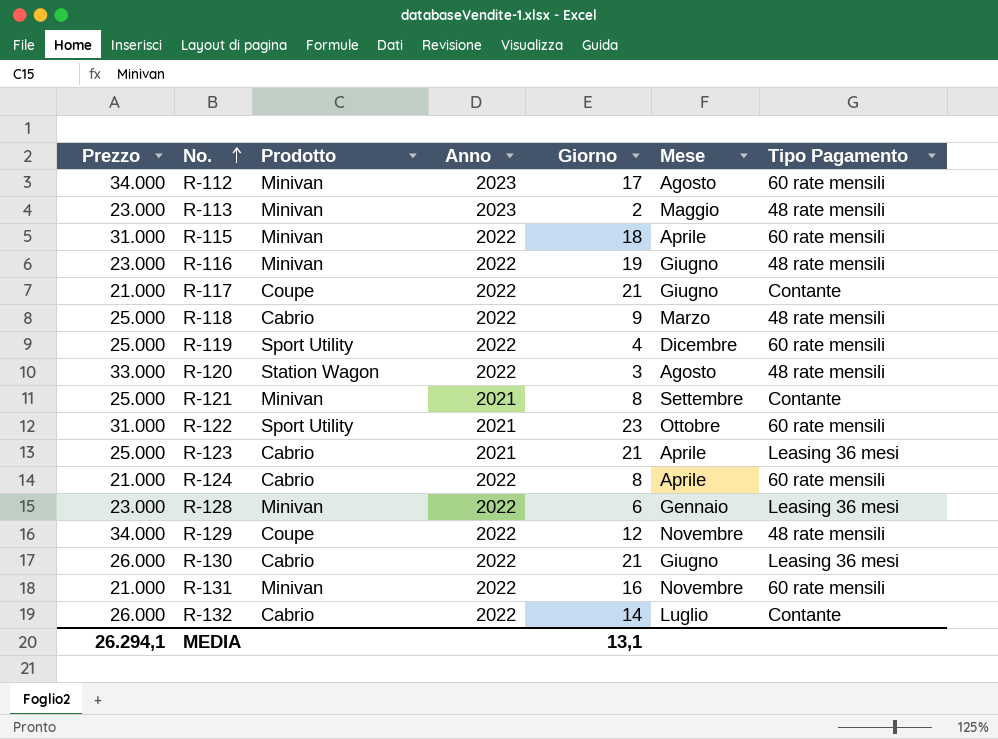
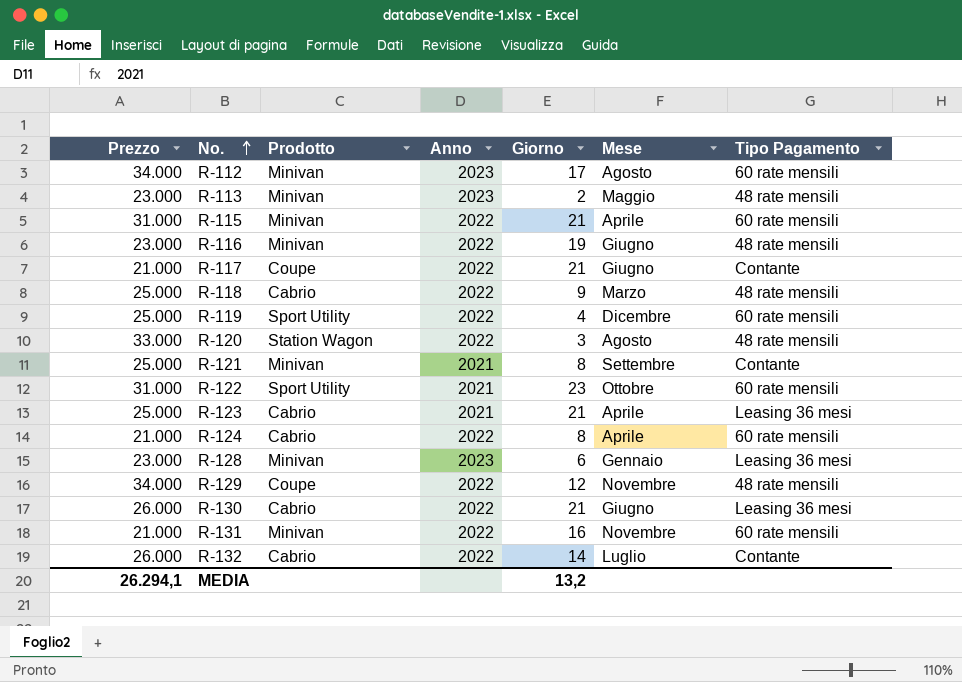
R-115 | Giorno: 18 -> 21
R-128 | Anno: 2022 -> 2023
MEDIA | Giorno: 13,1 -> 13,2

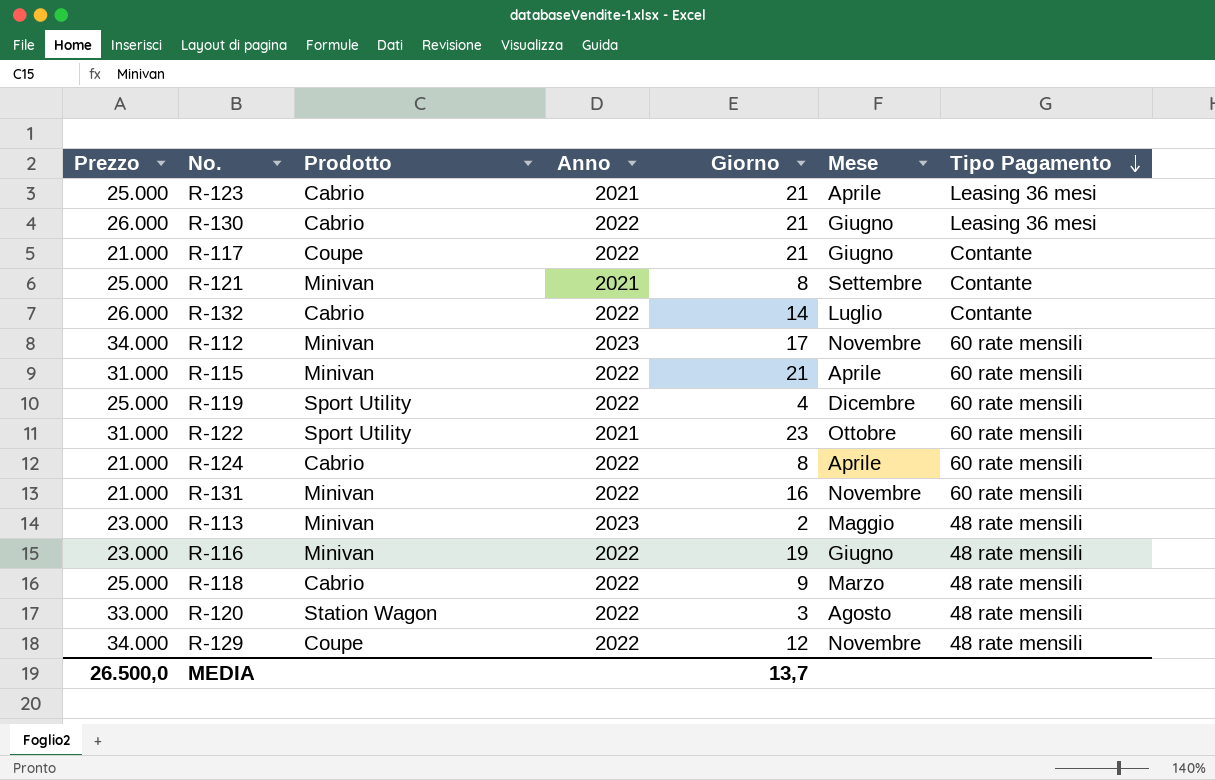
row order: No. ascending -> Tipo Pagamento descending
row R-128: 23.000 | Minivan | 2023 | 6 | Gennaio | Leasing 36 mesi -> none
R-112 | Mese: Agosto -> Novembre
MEDIA | Prezzo: 26.294,1 -> 26.500,0
MEDIA | Giorno: 13,2 -> 13,7

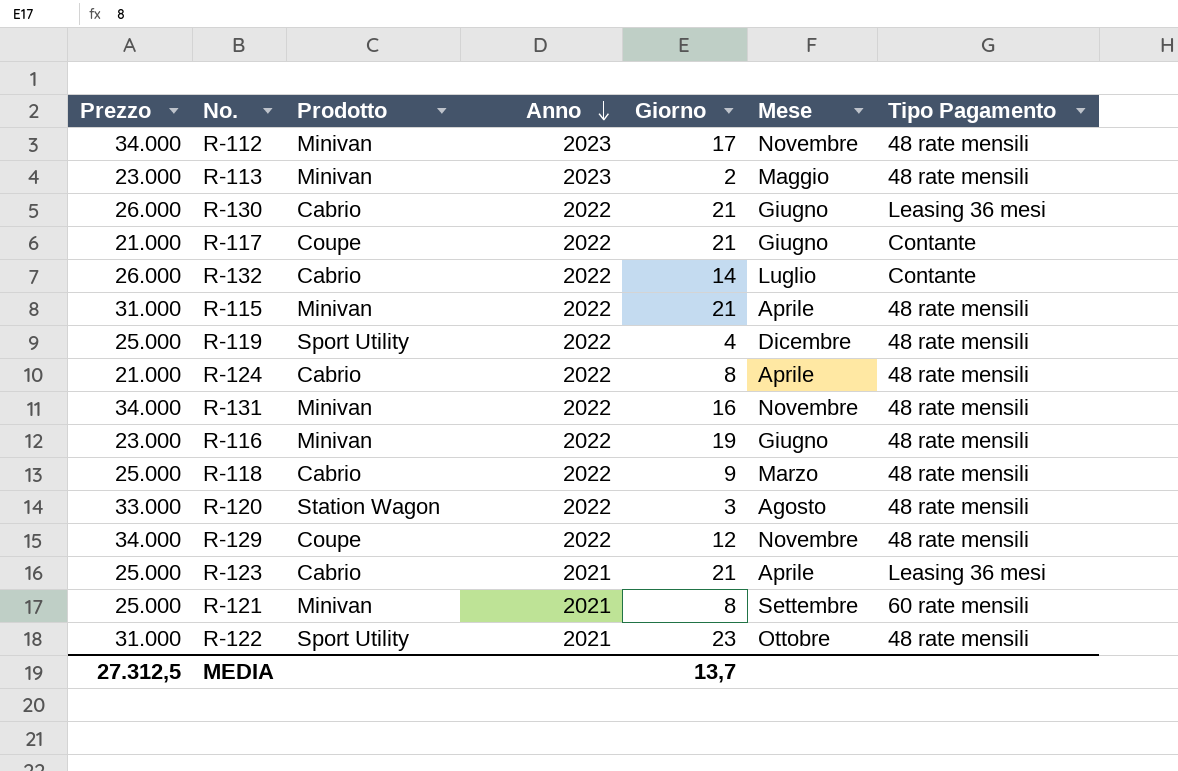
row order: Tipo Pagamento descending -> Anno descending
R-112 | Tipo Pagamento: 60 rate mensili -> 48 rate mensili
R-115 | Tipo Pagamento: 60 rate mensili -> 48 rate mensili
R-119 | Tipo Pagamento: 60 rate mensili -> 48 rate mensili
R-124 | Tipo Pagamento: 60 rate mensili -> 48 rate mensili
R-131 | Prezzo: 21.000 -> 34.000
R-131 | Tipo Pagamento: 60 rate mensili -> 48 rate mensili
R-121 | Tipo Pagamento: Contante -> 60 rate mensili
R-122 | Tipo Pagamento: 60 rate mensili -> 48 rate mensili
MEDIA | Prezzo: 26.500,0 -> 27.312,5

